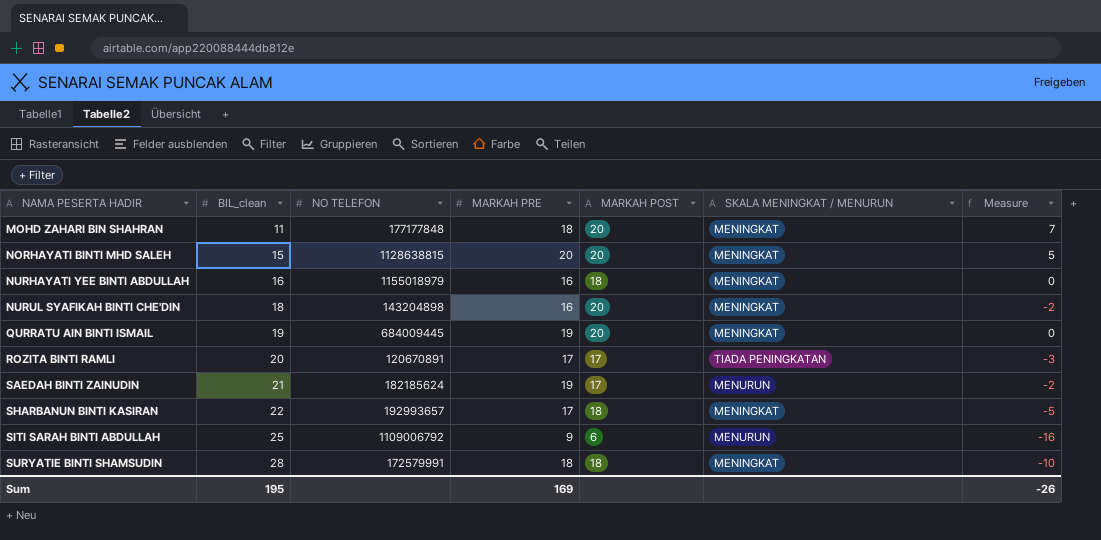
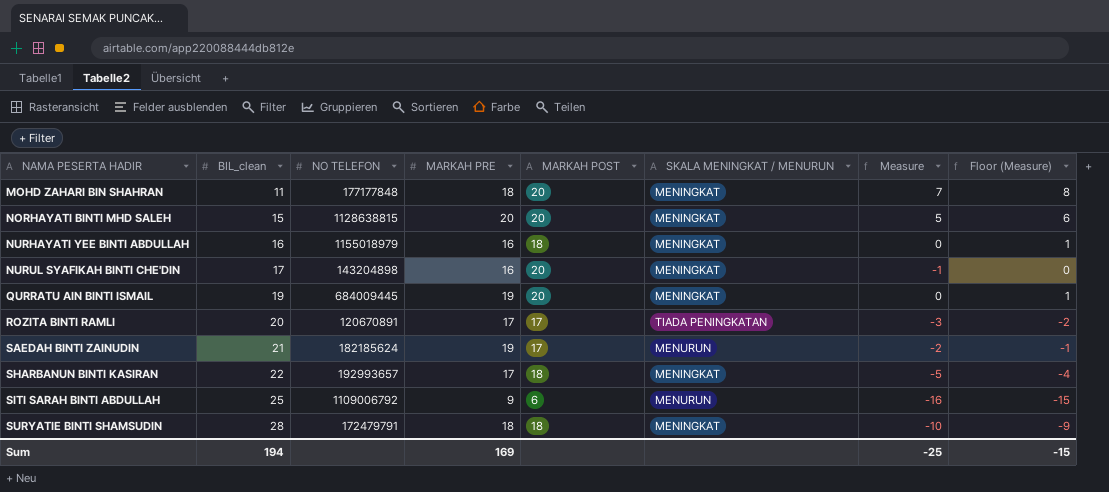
column Floor (Measure) | formula: none -> [Measure] + 1
NURUL SYAFIKAH BINTI CHE'DIN | BIL_clean: 18 -> 17
NURUL SYAFIKAH BINTI CHE'DIN | Measure: -2 -> -1
SURYATIE BINTI SHAMSUDIN | NO TELEFON: 172579991 -> 172479791
Sum | BIL_clean: 195 -> 194
Sum | Measure: -26 -> -25

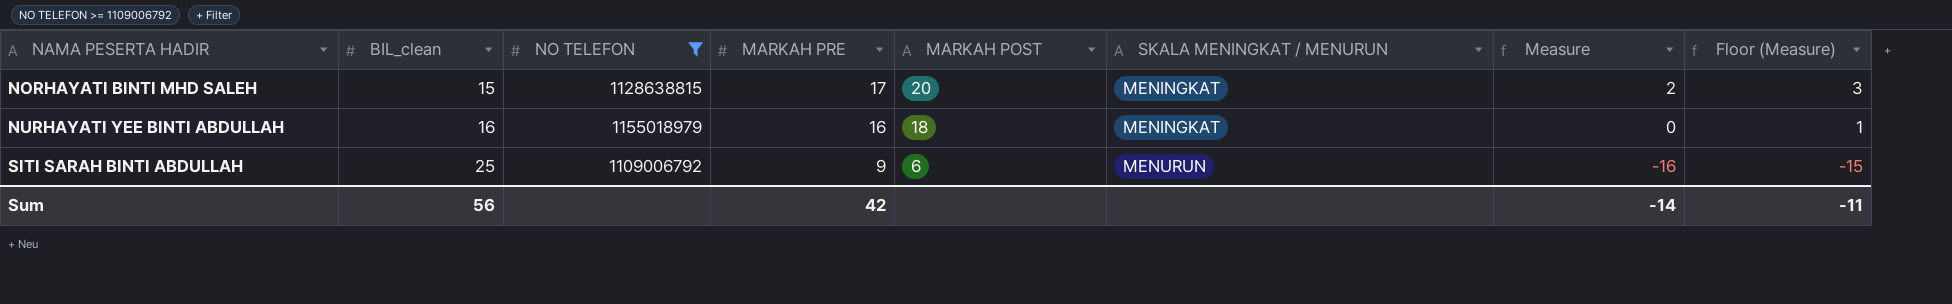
filter: none -> NO TELEFON >= 1109006792
NORHAYATI BINTI MHD SALEH | MARKAH PRE: 20 -> 17
NORHAYATI BINTI MHD SALEH | Measure: 5 -> 2
NORHAYATI BINTI MHD SALEH | Floor (Measure): 6 -> 3
Sum | BIL_clean: 194 -> 56
Sum | MARKAH PRE: 169 -> 42
Sum | Measure: -25 -> -14
Sum | Floor (Measure): -15 -> -11

